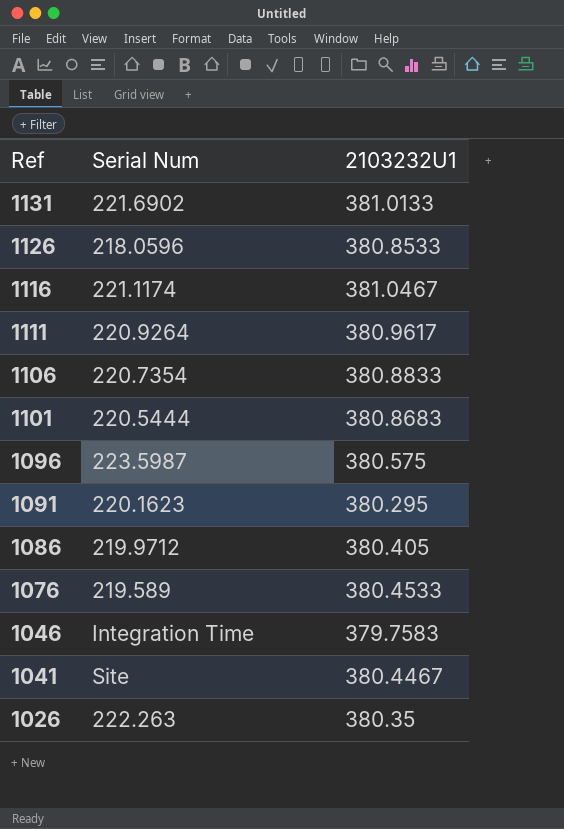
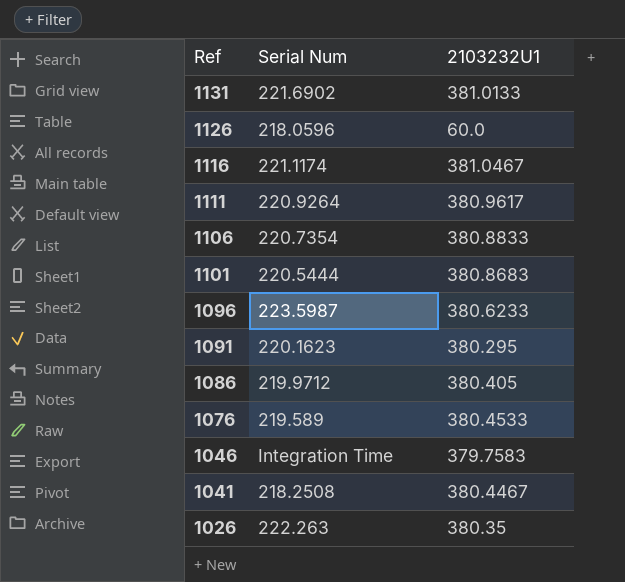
1126 | 2103232U1: 380.8533 -> 60.0
1096 | 2103232U1: 380.575 -> 380.6233
1041 | Serial Num: Site -> 218.2508

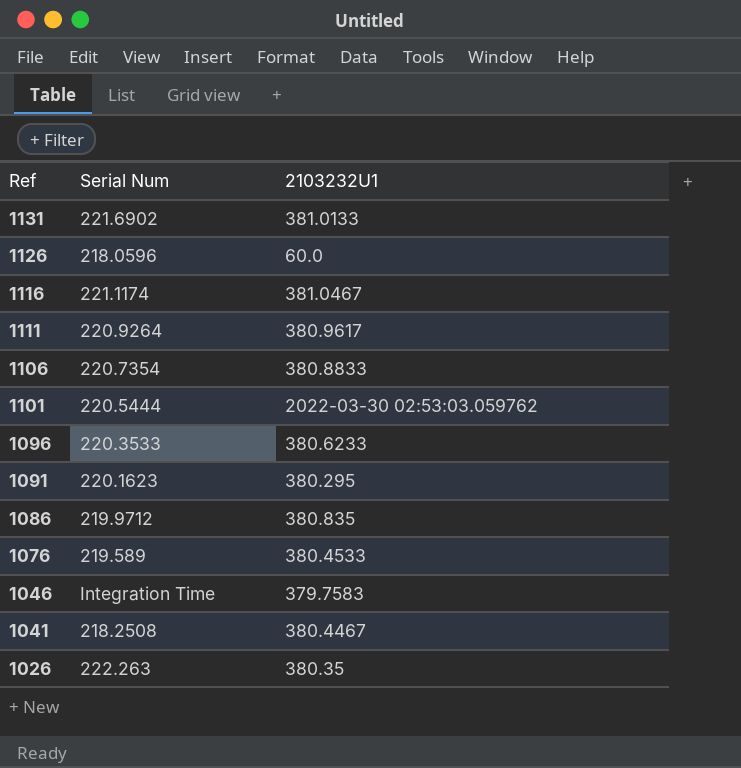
1101 | 2103232U1: 380.8683 -> 2022-03-30 02:53:03.059762
1096 | Serial Num: 223.5987 -> 220.3533
1086 | 2103232U1: 380.405 -> 380.835

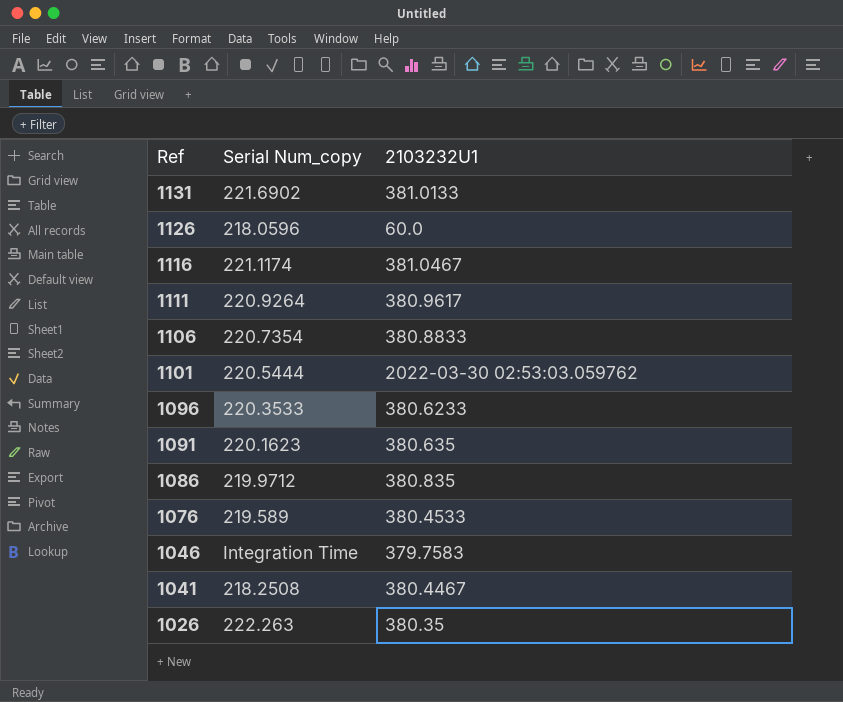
column name: Serial Num -> Serial Num_copy
1091 | 2103232U1: 380.295 -> 380.635

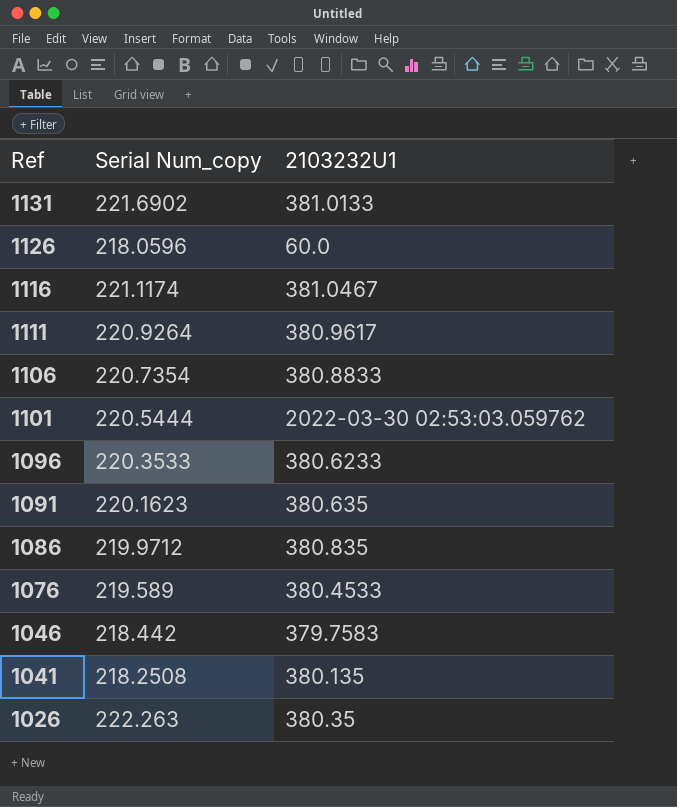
1046 | Serial Num_copy: Integration Time -> 218.442
1041 | 2103232U1: 380.4467 -> 380.135

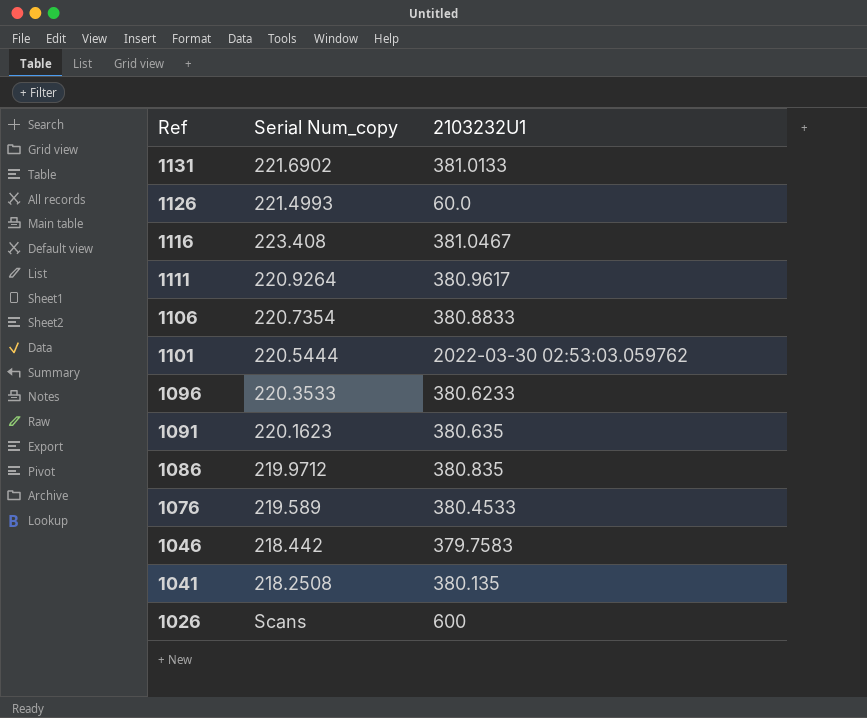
1126 | Serial Num_copy: 218.0596 -> 221.4993
1116 | Serial Num_copy: 221.1174 -> 223.408
1026 | Serial Num_copy: 222.263 -> Scans
1026 | 2103232U1: 380.35 -> 600

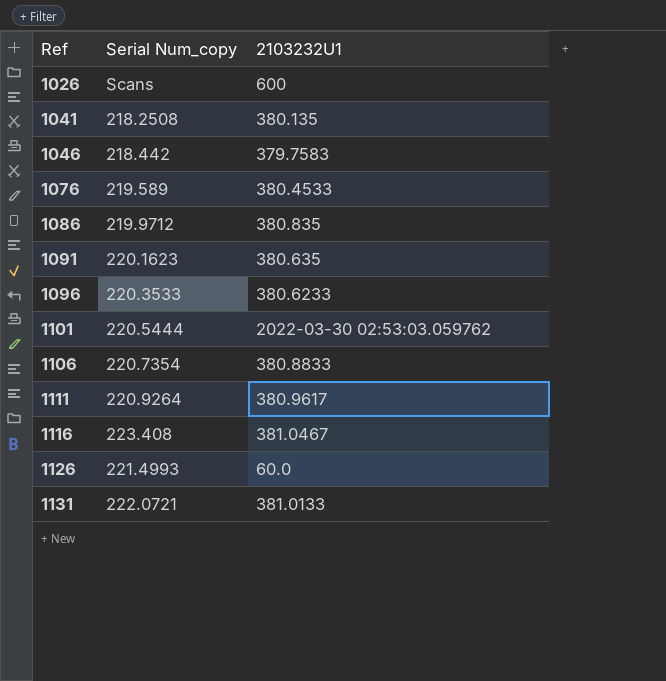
row order: Ref descending -> Ref ascending
1131 | Serial Num_copy: 221.6902 -> 222.0721

